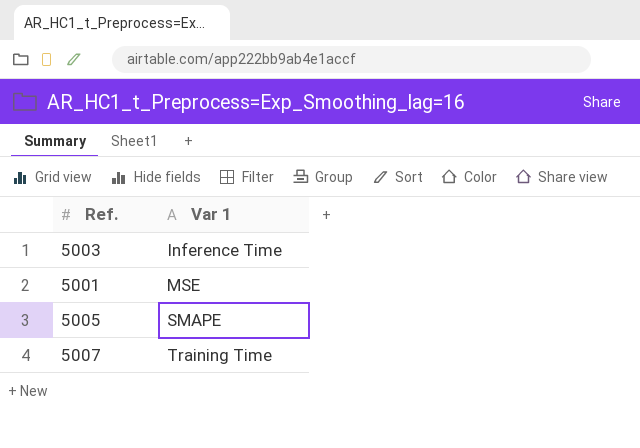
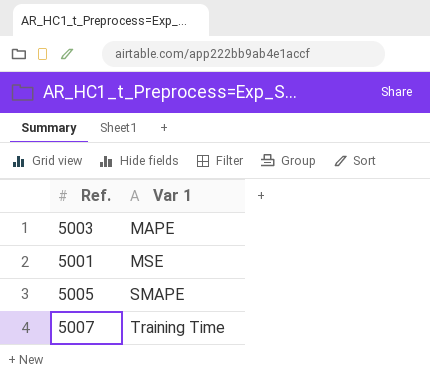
5003 | Var 1: Inference Time -> MAPE

